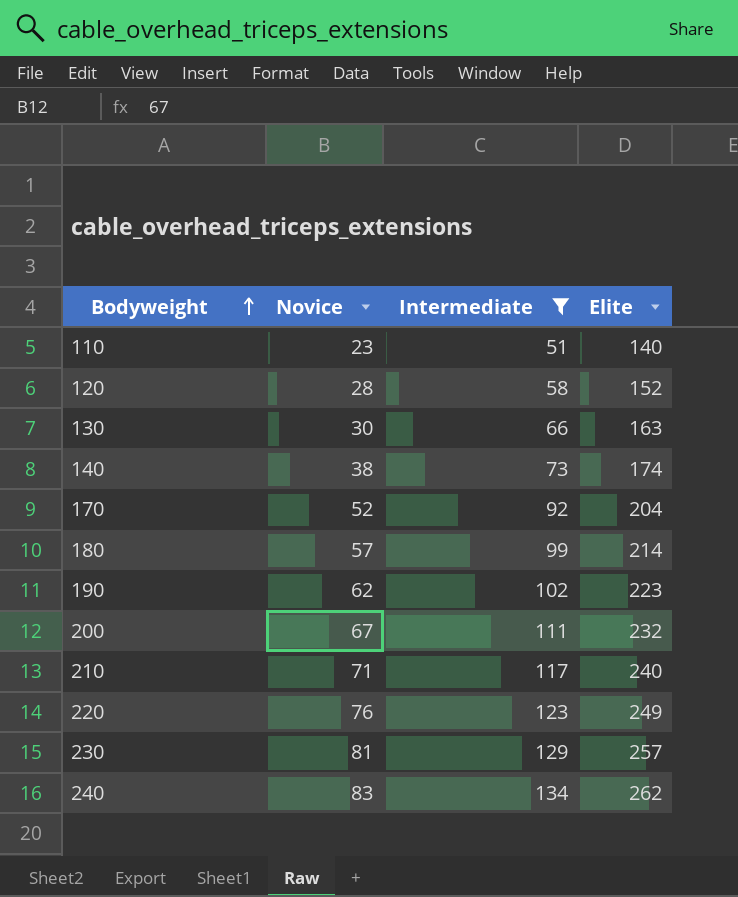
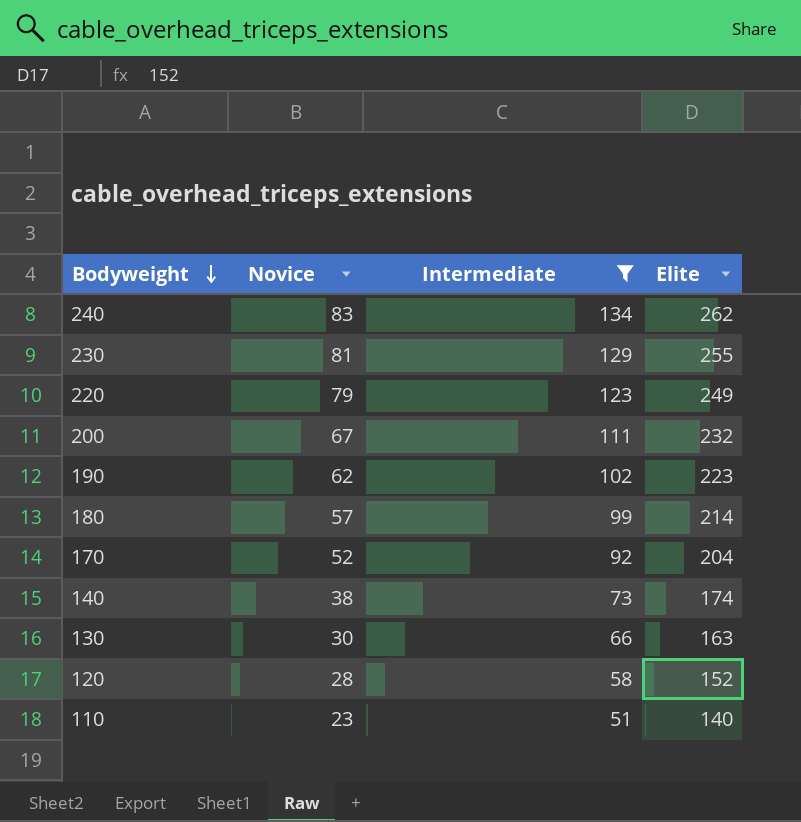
row order: Bodyweight ascending -> Bodyweight descending
row 210: 71 | 117 | 240 -> none
230 | Elite: 257 -> 255
220 | Novice: 76 -> 79

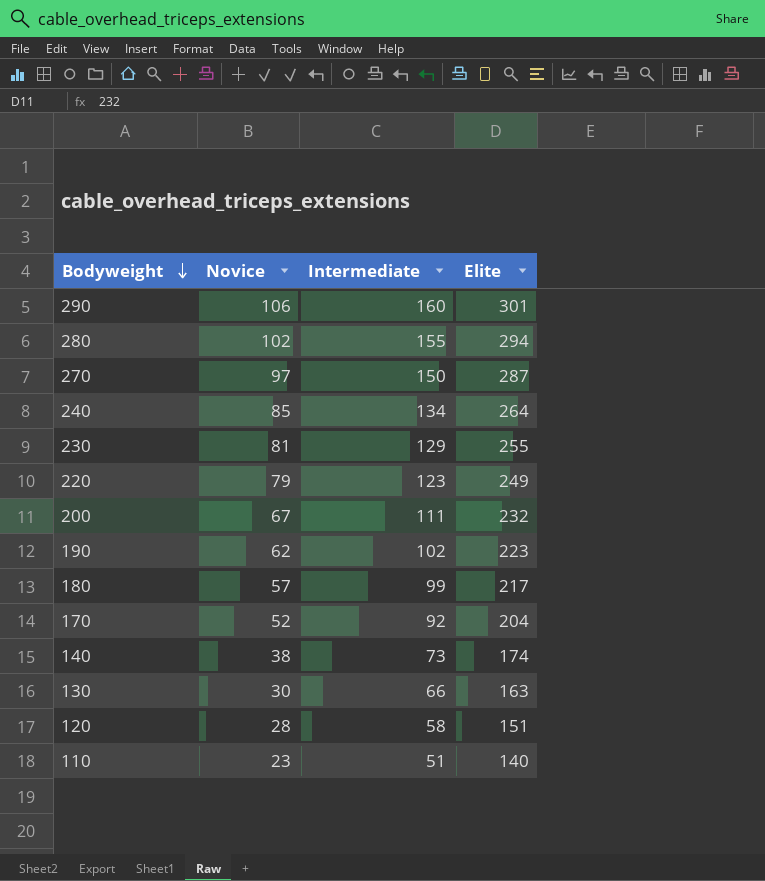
filter: Intermediate <= 134 -> none
240 | Novice: 83 -> 85
240 | Elite: 262 -> 264
180 | Elite: 214 -> 217
120 | Elite: 152 -> 151

